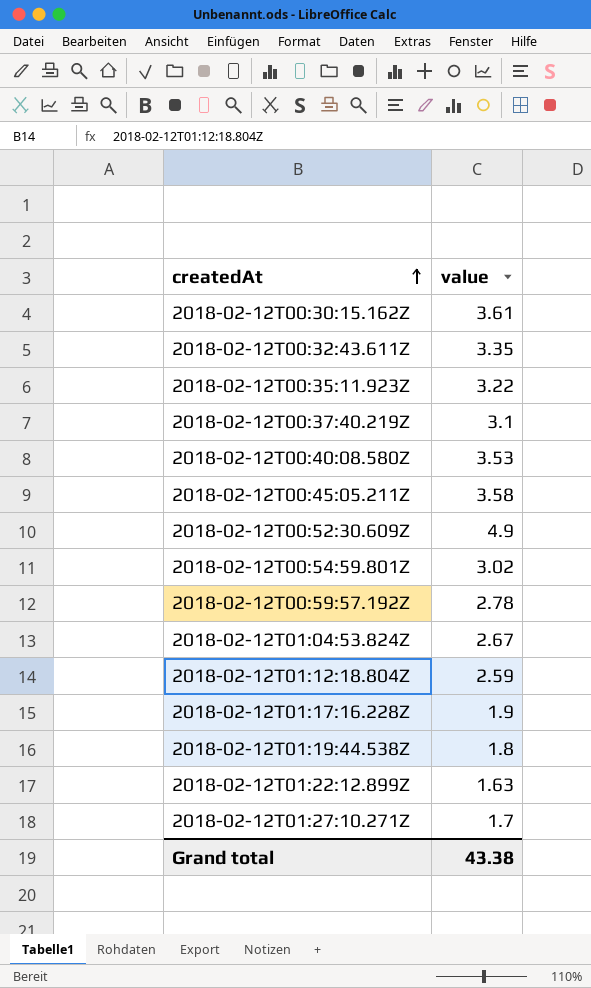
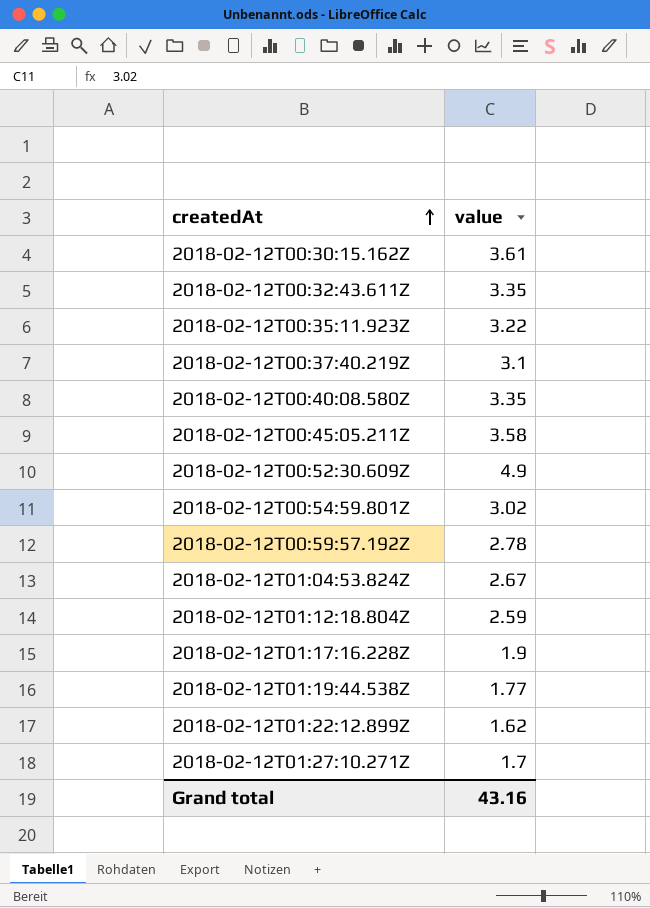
2018-02-12T00:40:08.580Z | value: 3.53 -> 3.35
2018-02-12T01:19:44.538Z | value: 1.8 -> 1.77
2018-02-12T01:22:12.899Z | value: 1.63 -> 1.62
Grand total | value: 43.38 -> 43.16

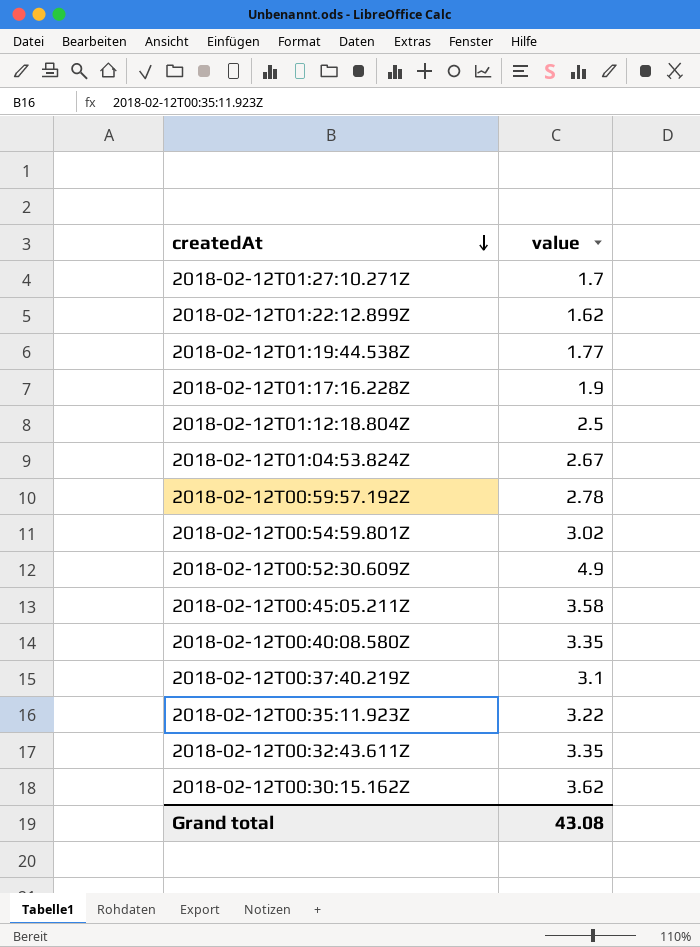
row order: createdAt ascending -> createdAt descending
2018-02-12T01:12:18.804Z | value: 2.59 -> 2.5
2018-02-12T00:30:15.162Z | value: 3.61 -> 3.62
Grand total | value: 43.16 -> 43.08

